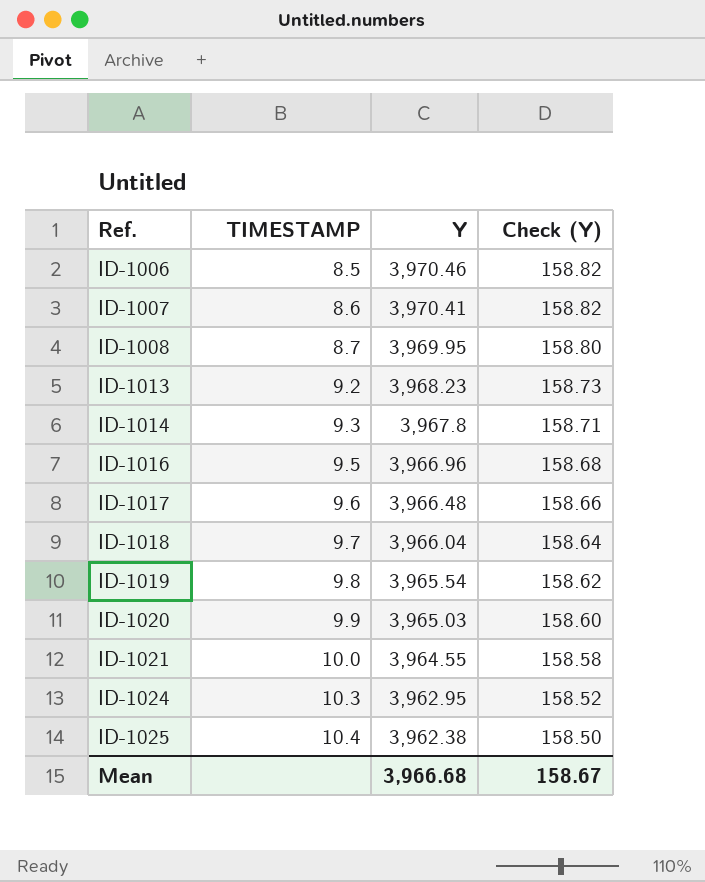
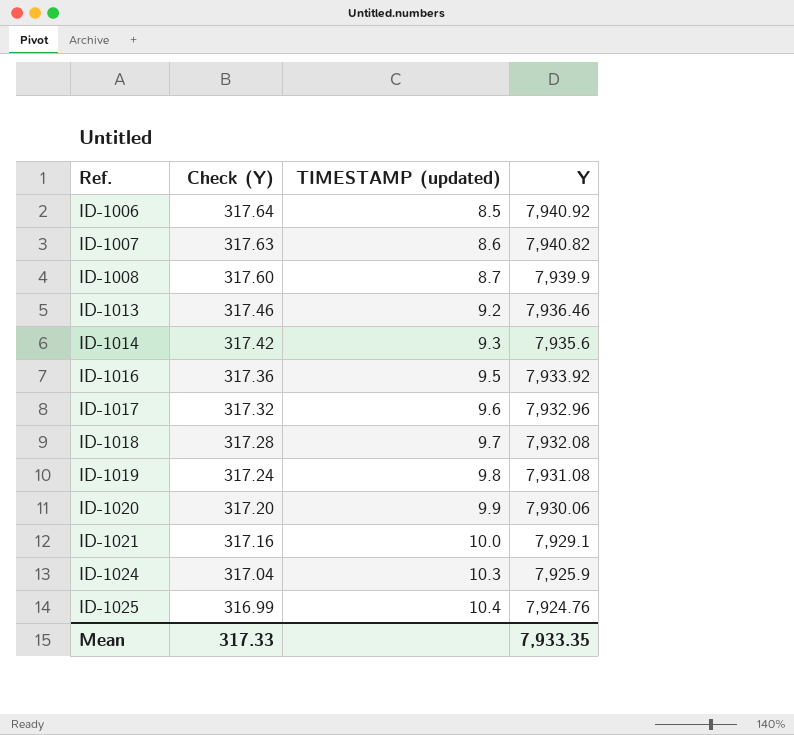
column Check (Y) | position: 4 -> 2
column name: TIMESTAMP -> TIMESTAMP (updated)
ID-1006 | Check (Y): 158.82 -> 317.64
ID-1006 | Y: 3,970.46 -> 7,940.92
ID-1007 | Check (Y): 158.82 -> 317.63
ID-1007 | Y: 3,970.41 -> 7,940.82
ID-1008 | Check (Y): 158.80 -> 317.60
ID-1008 | Y: 3,969.95 -> 7,939.9
ID-1013 | Check (Y): 158.73 -> 317.46
ID-1013 | Y: 3,968.23 -> 7,936.46
ID-1014 | Check (Y): 158.71 -> 317.42
ID-1014 | Y: 3,967.8 -> 7,935.6
ID-1016 | Check (Y): 158.68 -> 317.36
ID-1016 | Y: 3,966.96 -> 7,933.92
ID-1017 | Check (Y): 158.66 -> 317.32
ID-1017 | Y: 3,966.48 -> 7,932.96
ID-1018 | Check (Y): 158.64 -> 317.28
ID-1018 | Y: 3,966.04 -> 7,932.08
ID-1019 | Check (Y): 158.62 -> 317.24
ID-1019 | Y: 3,965.54 -> 7,931.08
ID-1020 | Check (Y): 158.60 -> 317.20
ID-1020 | Y: 3,965.03 -> 7,930.06
ID-1021 | Check (Y): 158.58 -> 317.16
ID-1021 | Y: 3,964.55 -> 7,929.1
ID-1024 | Check (Y): 158.52 -> 317.04
ID-1024 | Y: 3,962.95 -> 7,925.9
ID-1025 | Check (Y): 158.50 -> 316.99
ID-1025 | Y: 3,962.38 -> 7,924.76
Mean | Check (Y): 158.67 -> 317.33
Mean | Y: 3,966.68 -> 7,933.35

